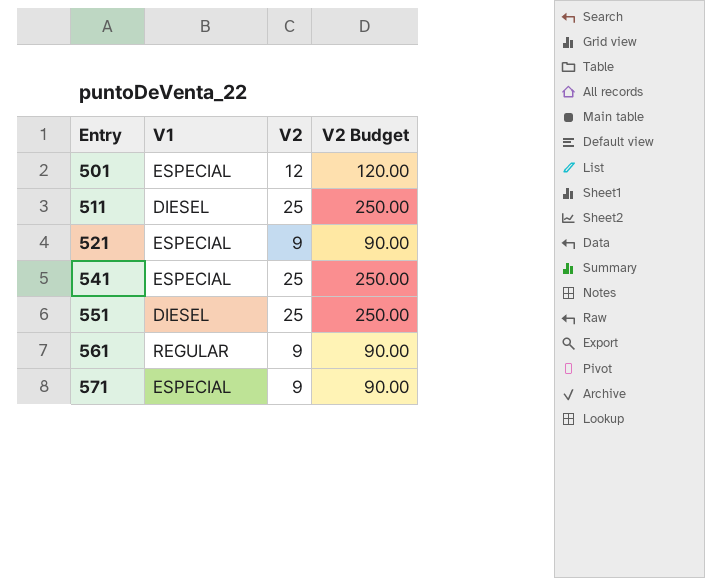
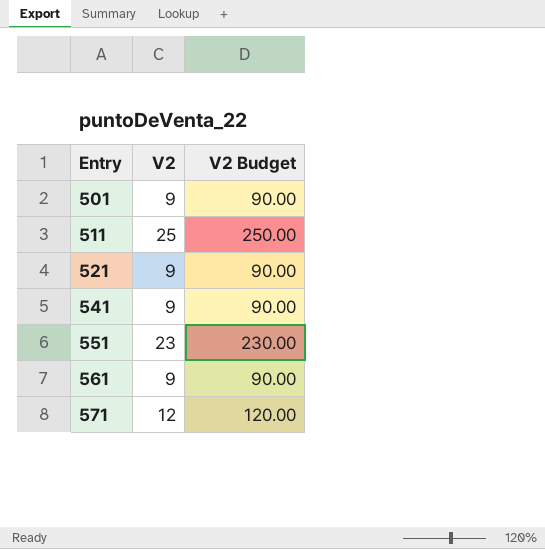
column V1 | position: 2 -> none
501 | V2: 12 -> 9
501 | V2 Budget: 120.00 -> 90.00
541 | V2: 25 -> 9
541 | V2 Budget: 250.00 -> 90.00
551 | V2: 25 -> 23
551 | V2 Budget: 250.00 -> 230.00
571 | V2: 9 -> 12
571 | V2 Budget: 90.00 -> 120.00

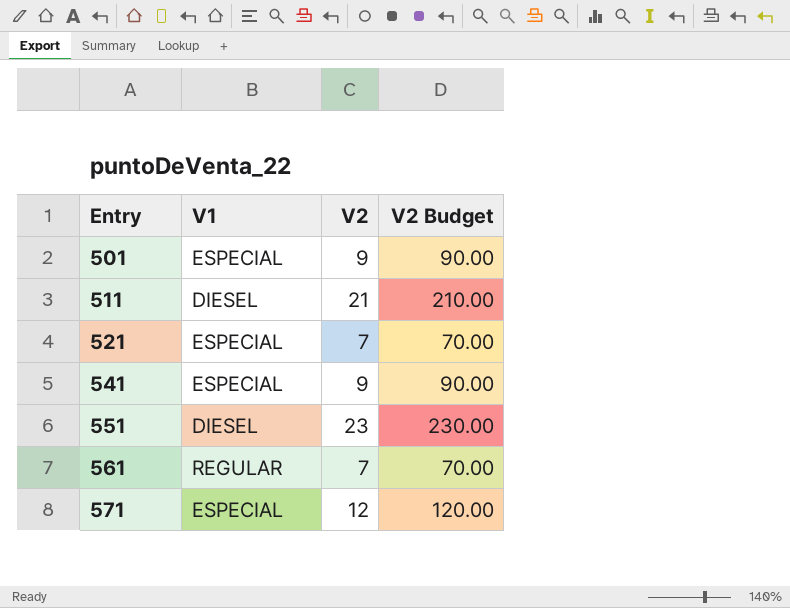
column V1 | position: none -> 2
511 | V2: 25 -> 21
511 | V2 Budget: 250.00 -> 210.00
521 | V2: 9 -> 7
521 | V2 Budget: 90.00 -> 70.00
561 | V2: 9 -> 7
561 | V2 Budget: 90.00 -> 70.00

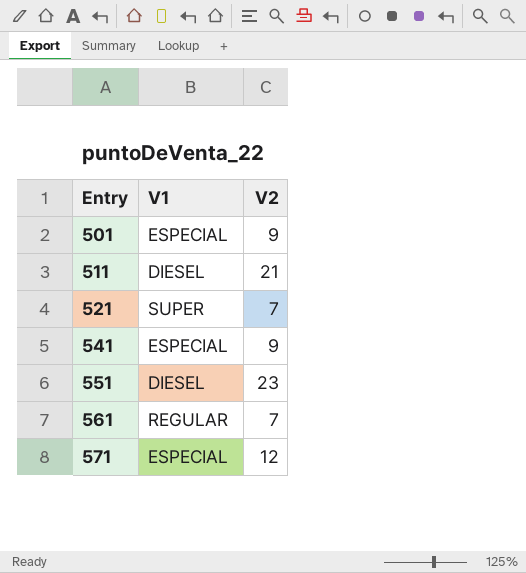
column V2 Budget | formula: [V2] * 10 -> none
521 | V1: ESPECIAL -> SUPER

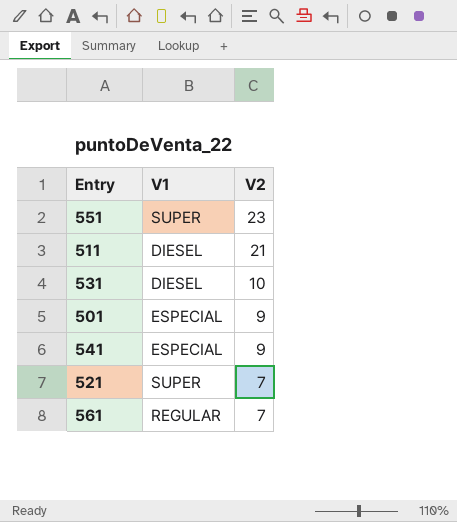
row order: Entry ascending -> V2 descending
row 571: ESPECIAL | 12 -> none
551 | V1: DIESEL -> SUPER
row 531: none -> DIESEL | 10

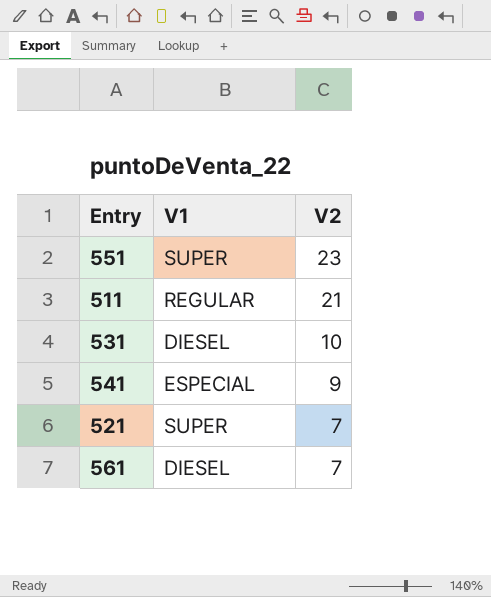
row 501: ESPECIAL | 9 -> none
511 | V1: DIESEL -> REGULAR
561 | V1: REGULAR -> DIESEL

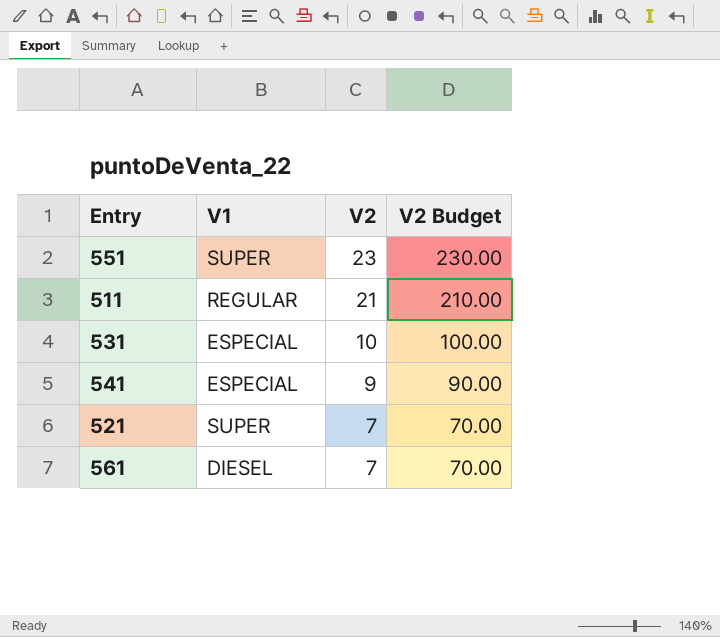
column V2 Budget | formula: none -> [V2] * 10
531 | V1: DIESEL -> ESPECIAL

